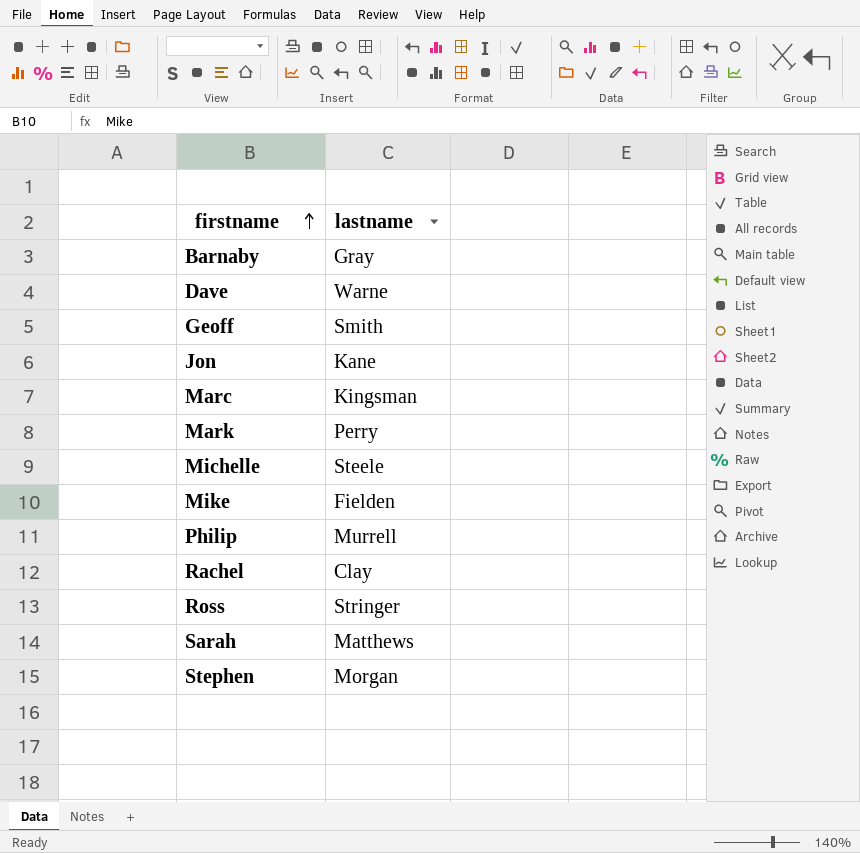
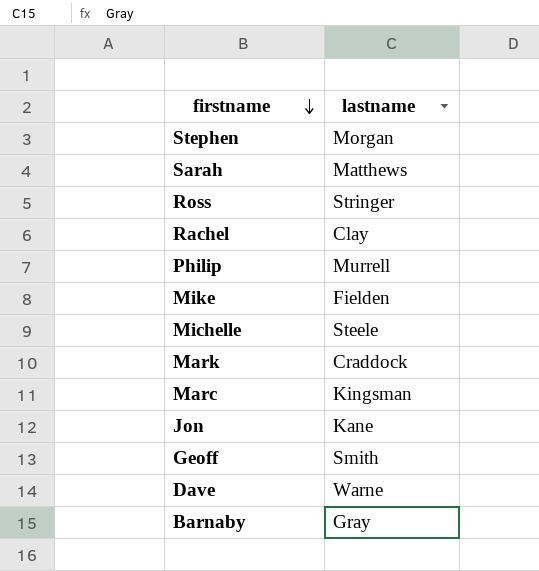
row order: firstname ascending -> firstname descending
Mark | lastname: Perry -> Craddock

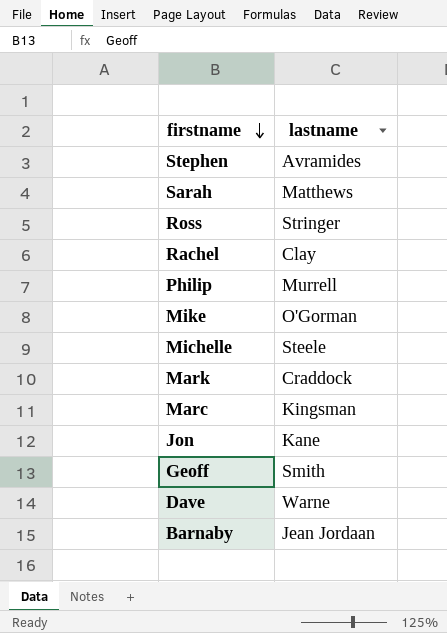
Stephen | lastname: Morgan -> Avramides
Mike | lastname: Fielden -> O'Gorman
Barnaby | lastname: Gray -> Jean Jordaan

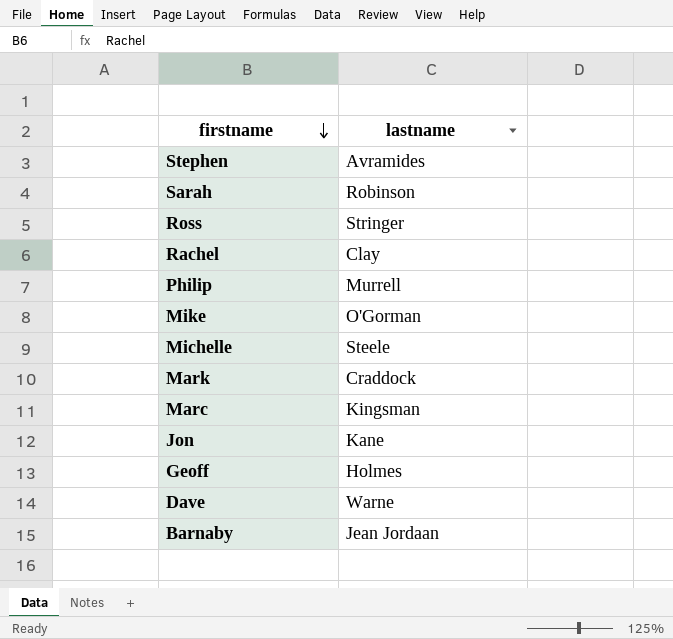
Sarah | lastname: Matthews -> Robinson
Geoff | lastname: Smith -> Holmes

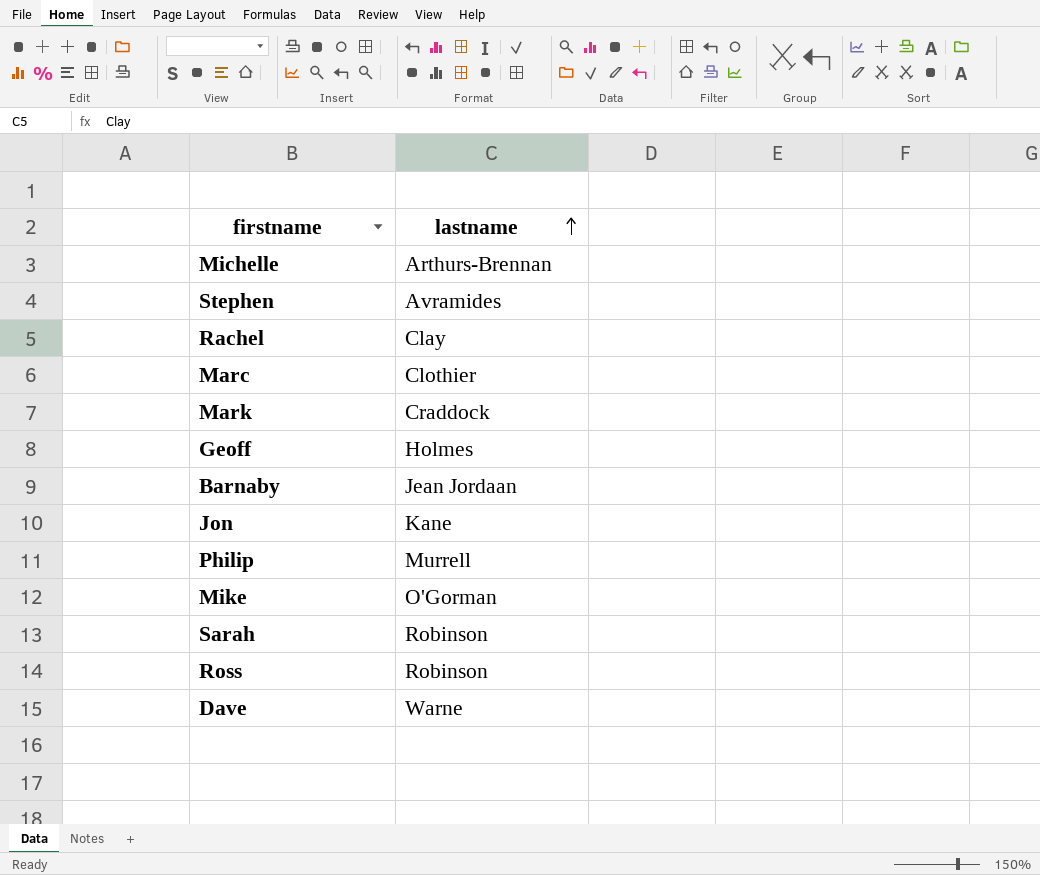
row order: firstname descending -> lastname ascending
Michelle | lastname: Steele -> Arthurs-Brennan
Marc | lastname: Kingsman -> Clothier
Ross | lastname: Stringer -> Robinson

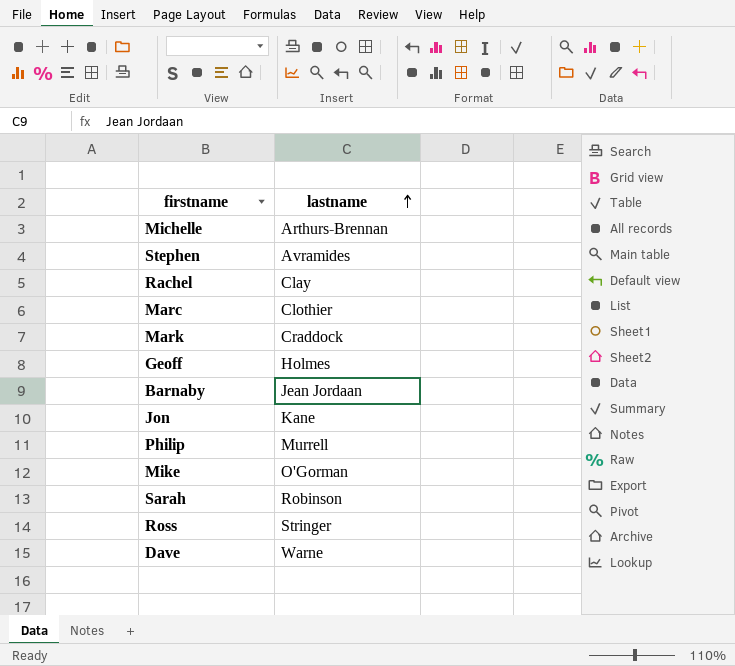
Ross | lastname: Robinson -> Stringer

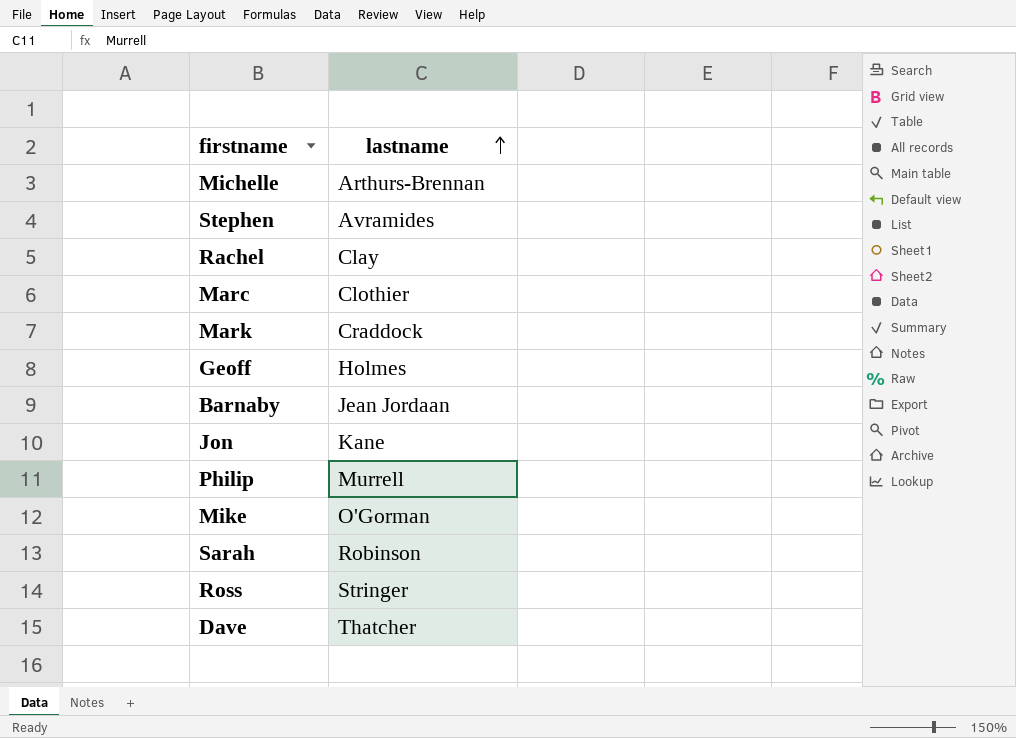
Dave | lastname: Warne -> Thatcher

